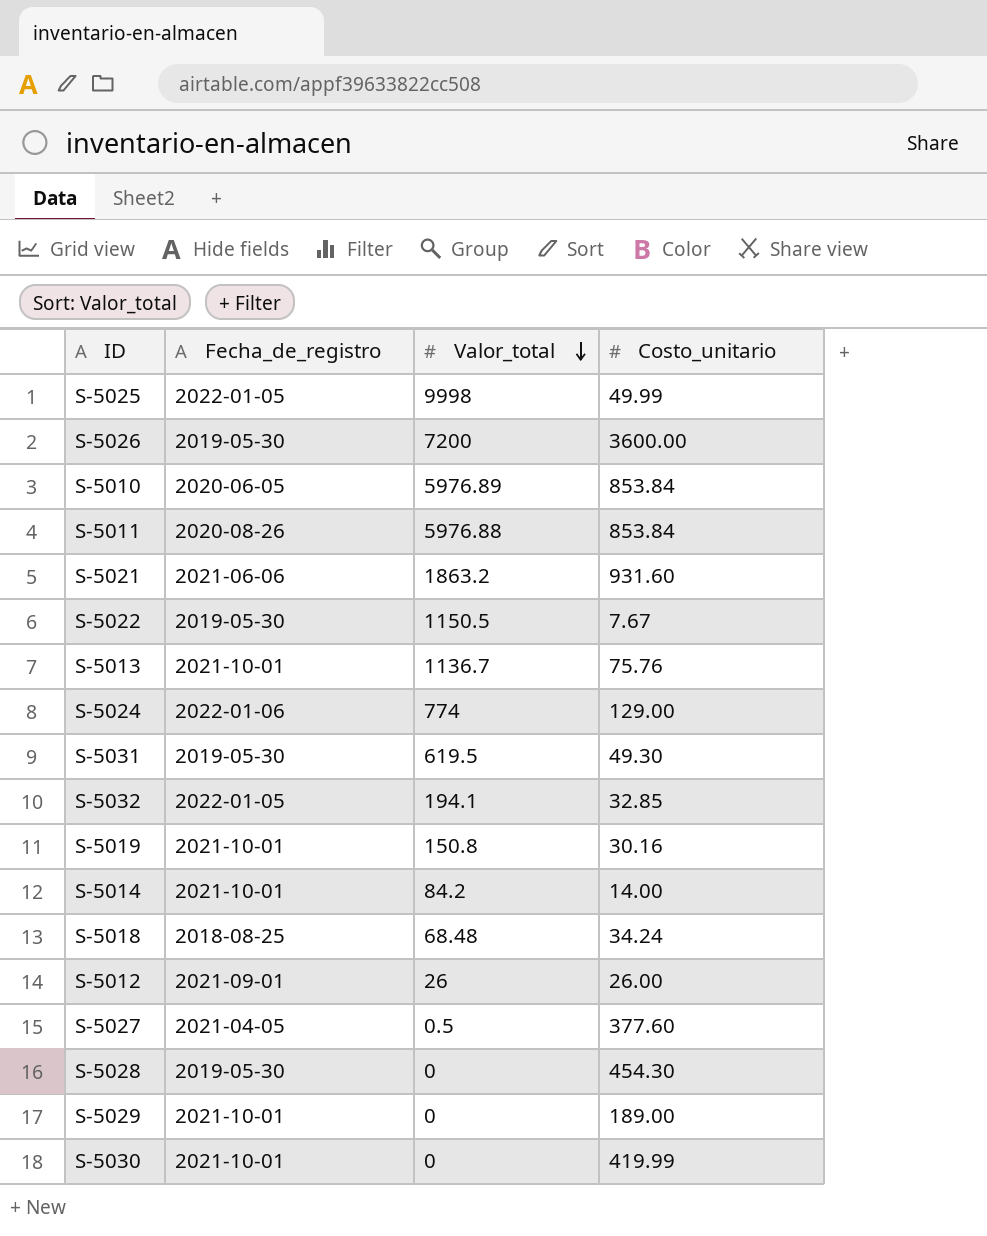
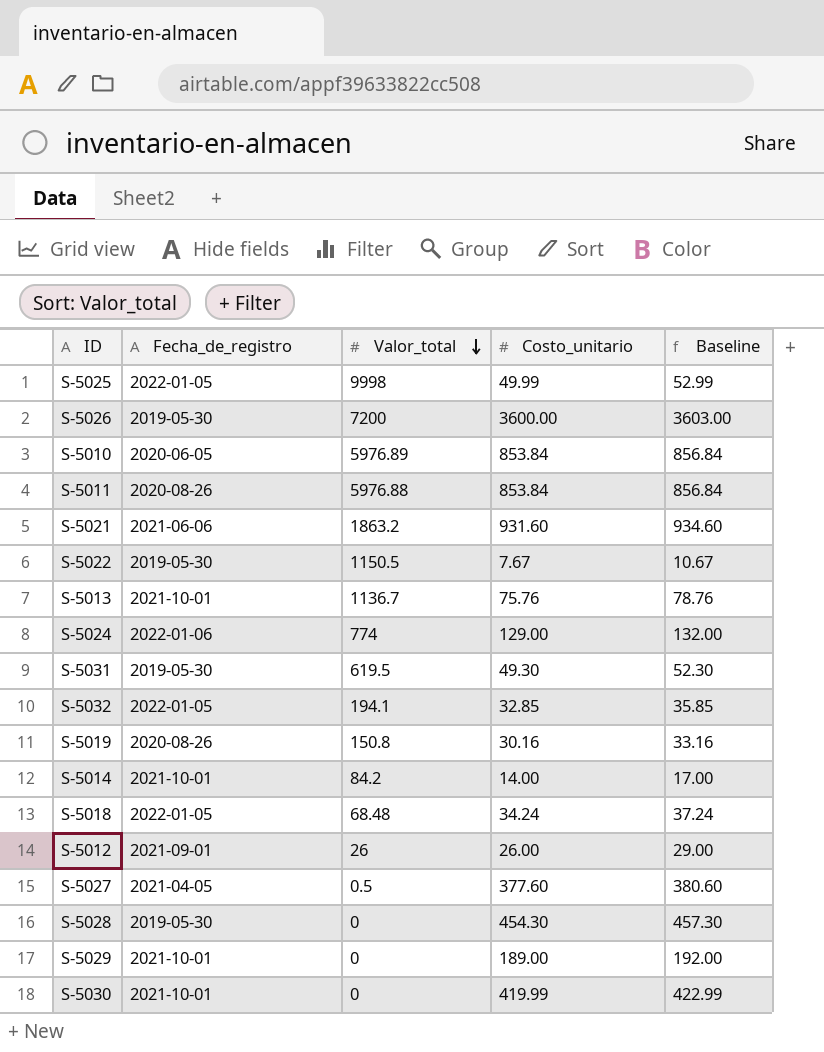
column Baseline | formula: none -> [Costo_unitario] + 3
S-5019 | Fecha_de_registro: 2021-10-01 -> 2020-08-26
S-5018 | Fecha_de_registro: 2018-08-25 -> 2022-01-05

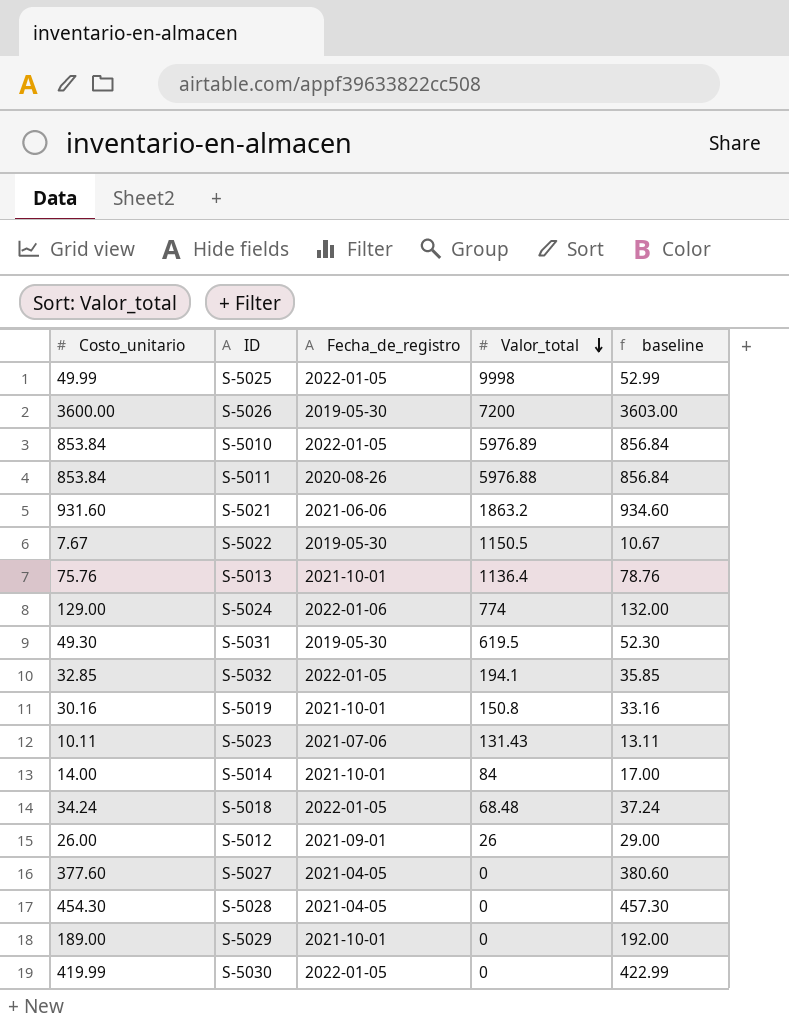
column Costo_unitario | position: 4 -> 1
column name: Baseline -> baseline
S-5010 | Fecha_de_registro: 2020-06-05 -> 2022-01-05
S-5013 | Valor_total: 1136.7 -> 1136.4
S-5019 | Fecha_de_registro: 2020-08-26 -> 2021-10-01
row S-5023: none -> 10.11 | 2021-07-06 | 131.43 | 13.11
S-5014 | Valor_total: 84.2 -> 84
S-5027 | Valor_total: 0.5 -> 0
S-5028 | Fecha_de_registro: 2019-05-30 -> 2021-04-05
S-5030 | Fecha_de_registro: 2021-10-01 -> 2022-01-05

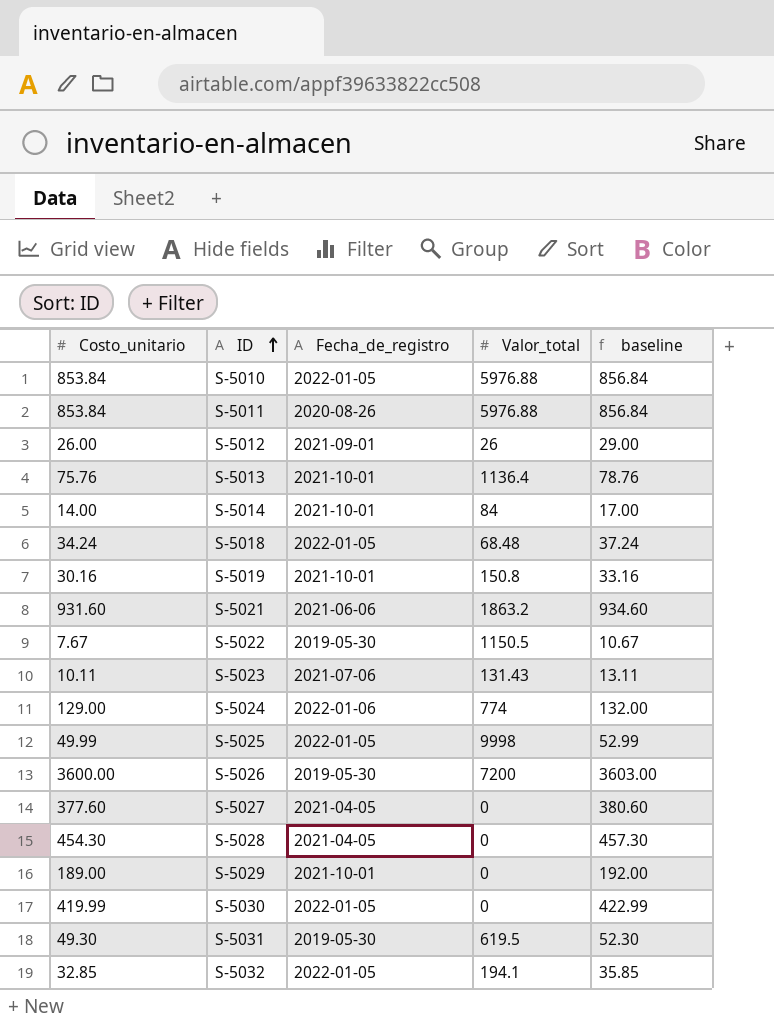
row order: Valor_total descending -> ID ascending
S-5010 | Valor_total: 5976.89 -> 5976.88

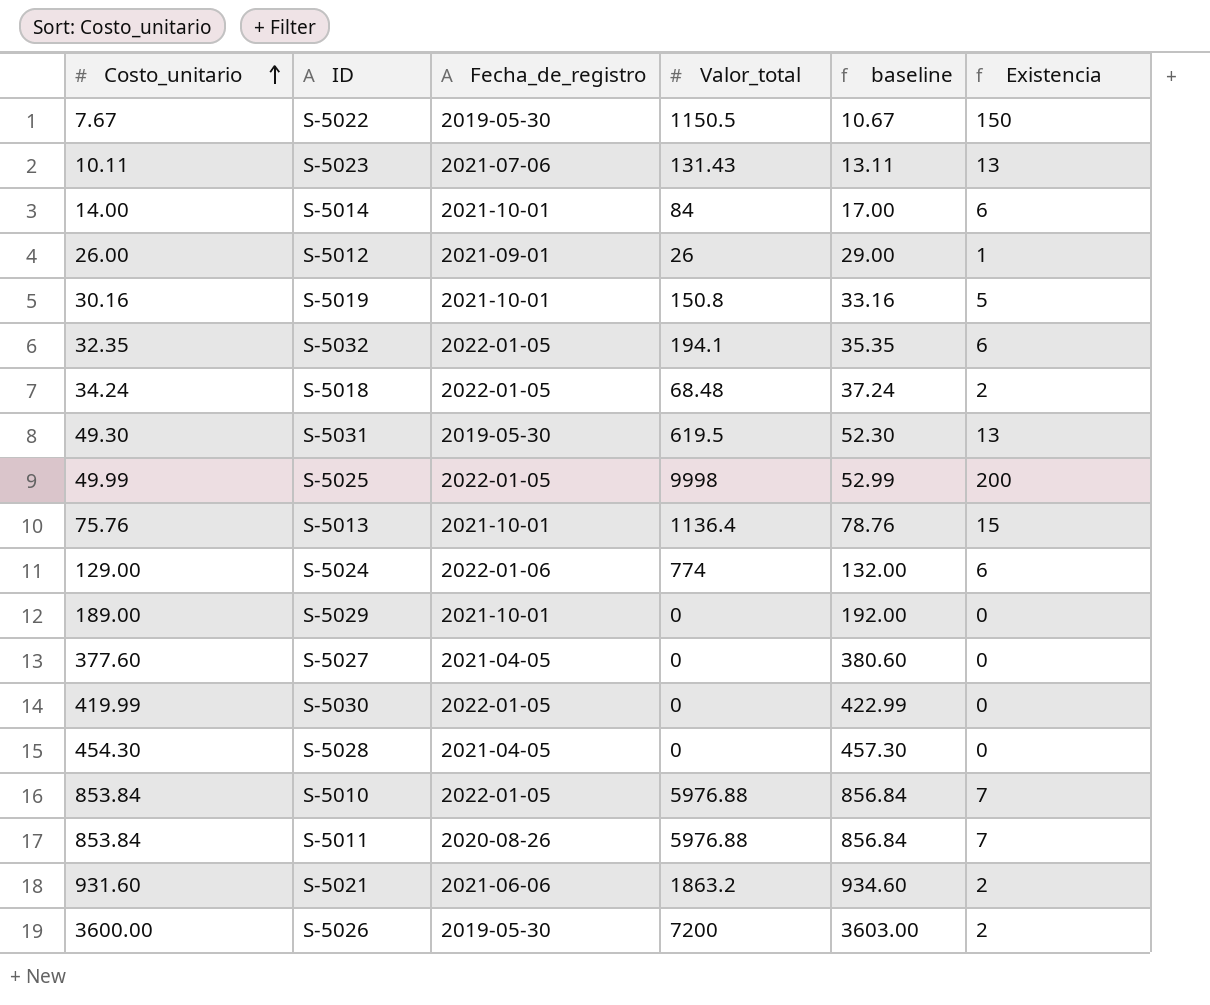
row order: ID ascending -> Costo_unitario ascending
column Existencia | formula: none -> [Valor_total] / [Costo_unitario]
S-5032 | Costo_unitario: 32.85 -> 32.35
S-5032 | baseline: 35.85 -> 35.35

